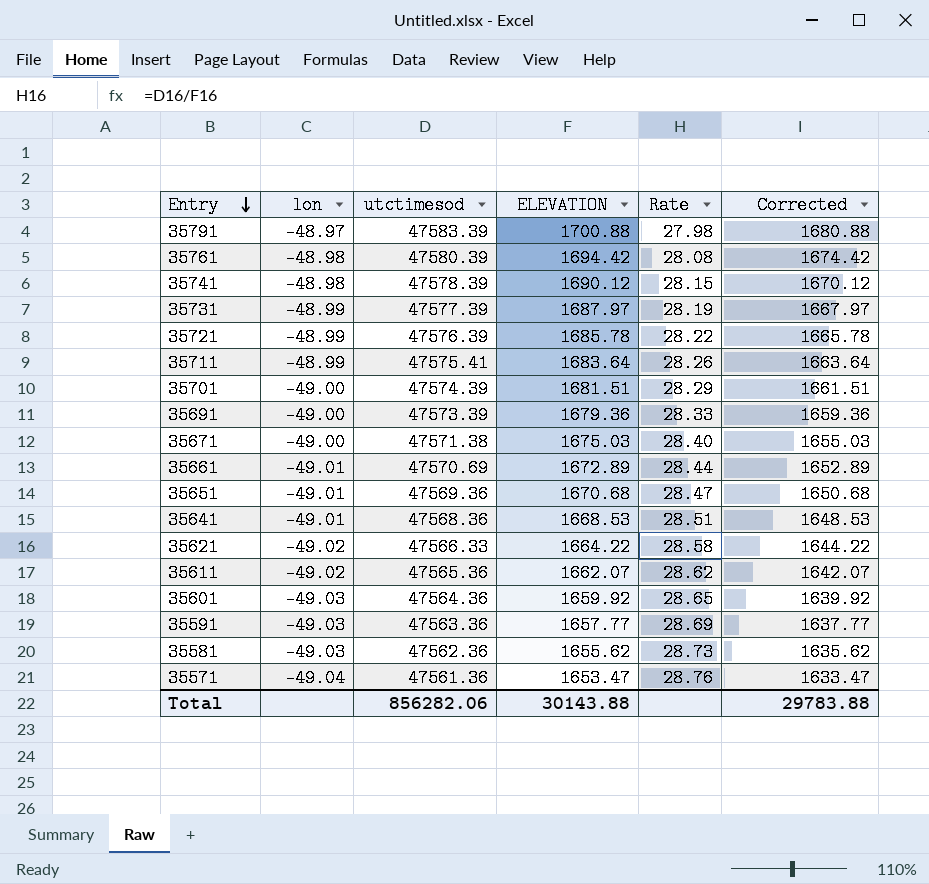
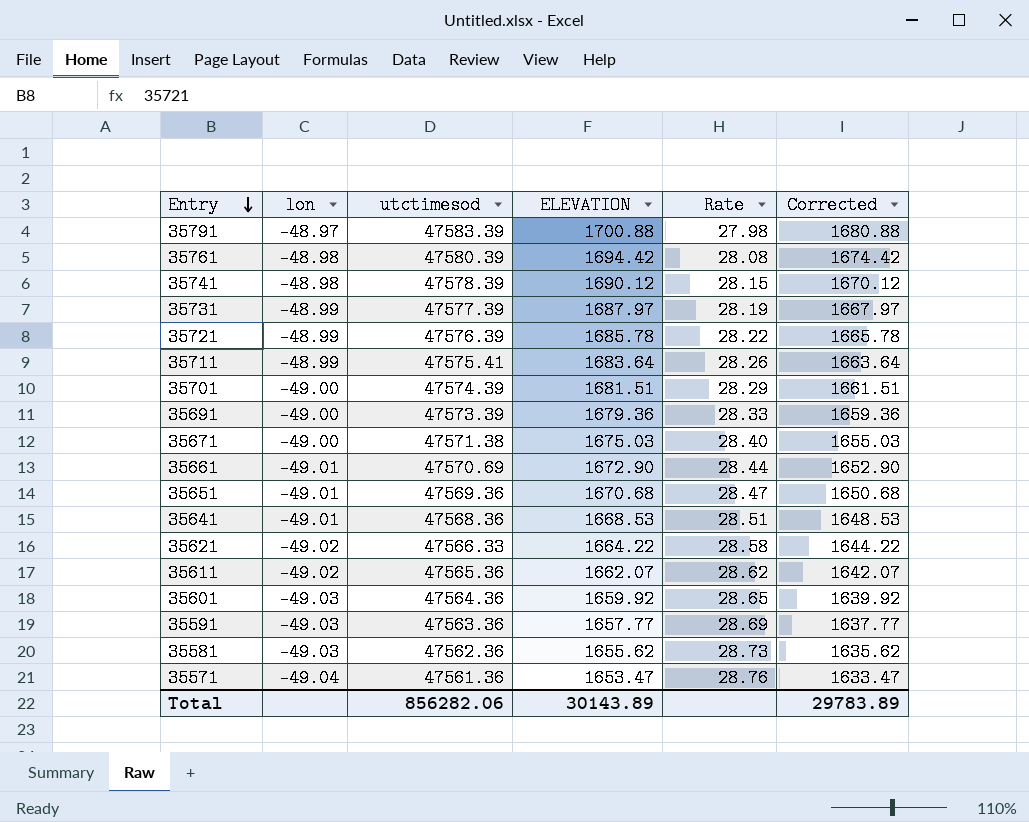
35661 | ELEVATION: 1672.89 -> 1672.90
35661 | Corrected: 1652.89 -> 1652.90
Total | ELEVATION: 30143.88 -> 30143.89
Total | Corrected: 29783.88 -> 29783.89

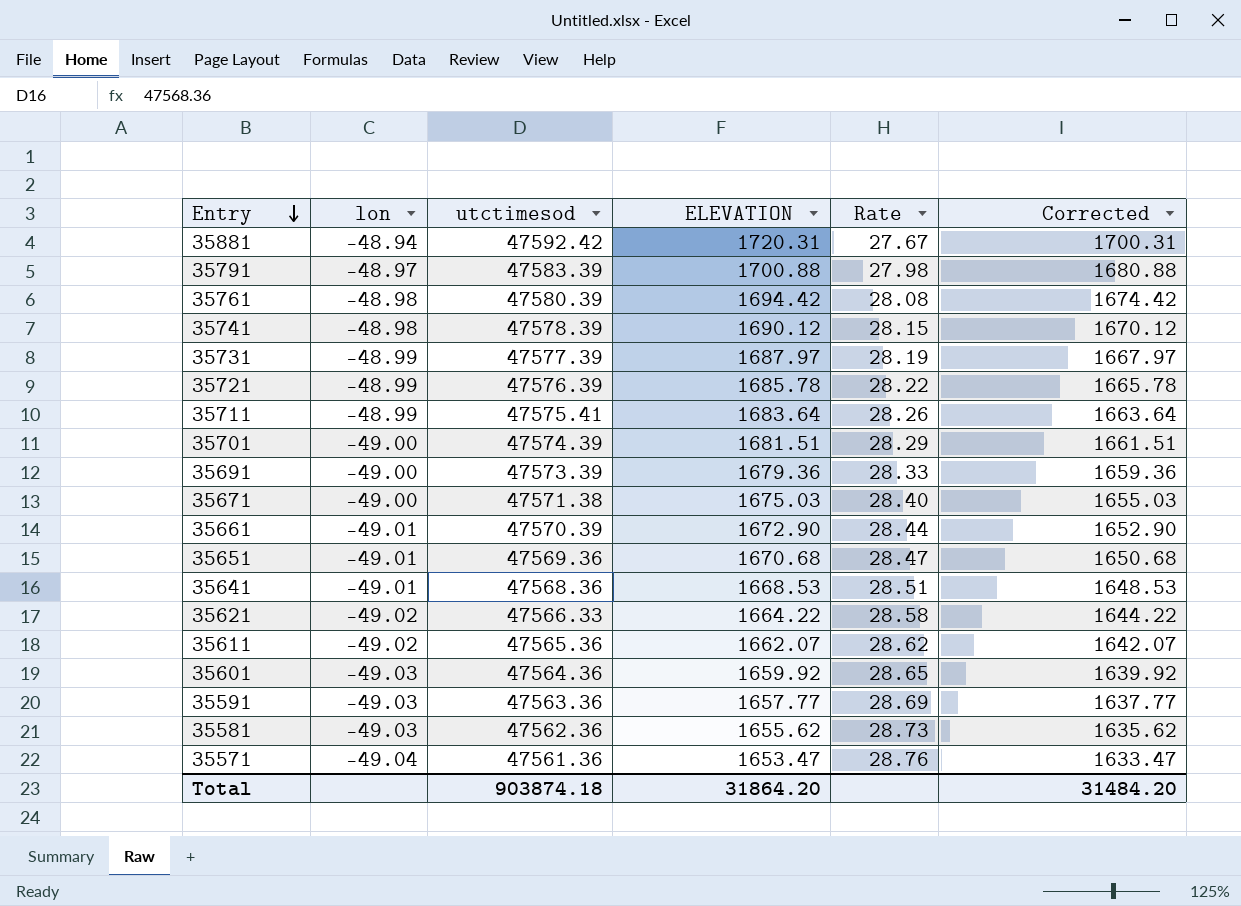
row 35881: none -> -48.94 | 47592.42 | 1720.31 | 27.67 | 1700.31
35661 | utctimesod: 47570.69 -> 47570.39
Total | utctimesod: 856282.06 -> 903874.18
Total | ELEVATION: 30143.89 -> 31864.20
Total | Corrected: 29783.89 -> 31484.20

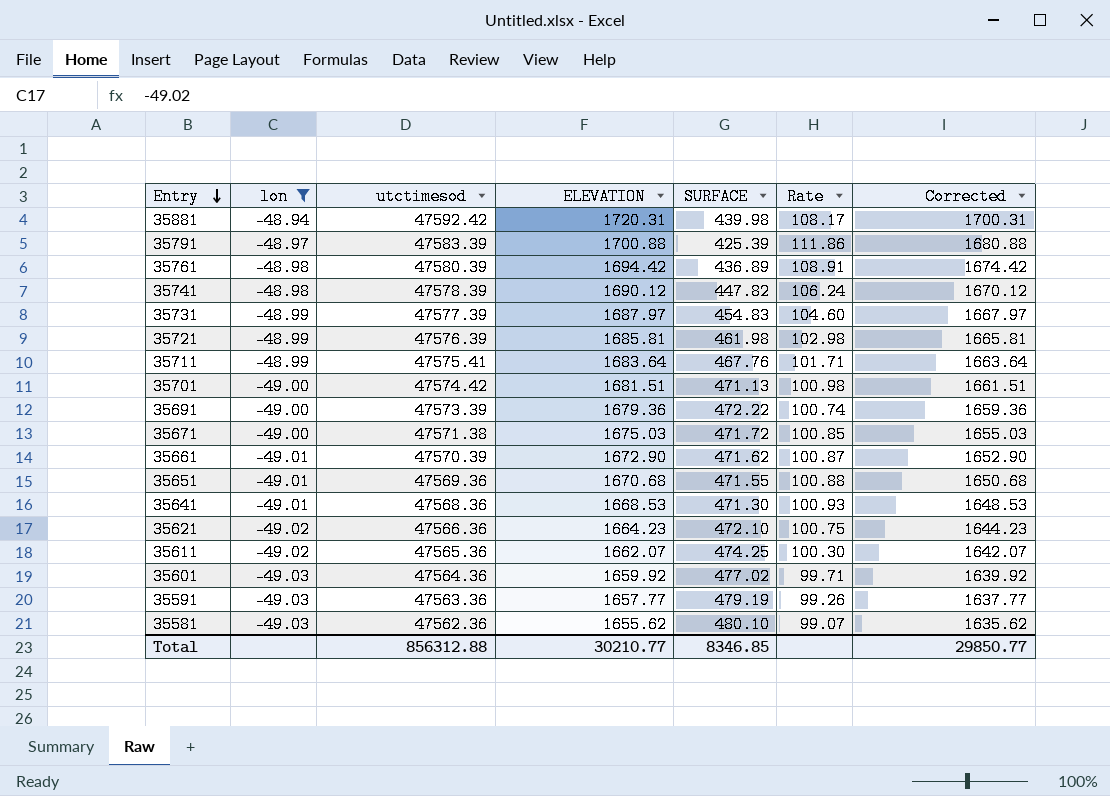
filter: none -> lon != -49.04
column SURFACE | position: none -> 5
column Rate | formula: [utctimesod] / [ELEVATION] -> [utctimesod] / [SURFACE]
35721 | ELEVATION: 1685.78 -> 1685.81
35721 | Corrected: 1665.78 -> 1665.81
35701 | utctimesod: 47574.39 -> 47574.42
35621 | utctimesod: 47566.33 -> 47566.36
35621 | ELEVATION: 1664.22 -> 1664.23
35621 | Corrected: 1644.22 -> 1644.23
Total | utctimesod: 903874.18 -> 856312.88
Total | ELEVATION: 31864.20 -> 30210.77
Total | Corrected: 31484.20 -> 29850.77

